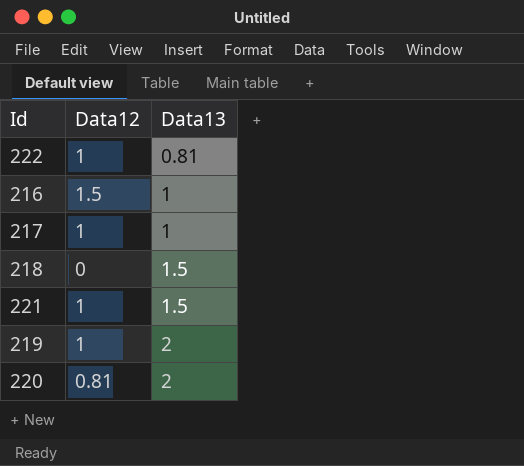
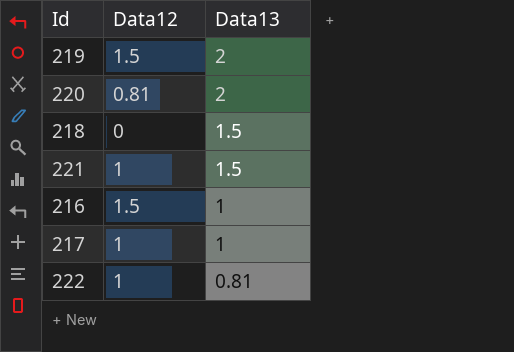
row order: Data13 ascending -> Data13 descending
219 | Data12: 1 -> 1.5

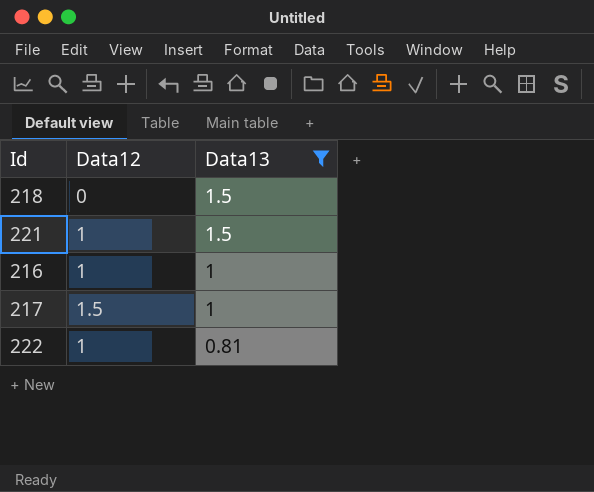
filter: none -> Data13 != 2
216 | Data12: 1.5 -> 1
217 | Data12: 1 -> 1.5

